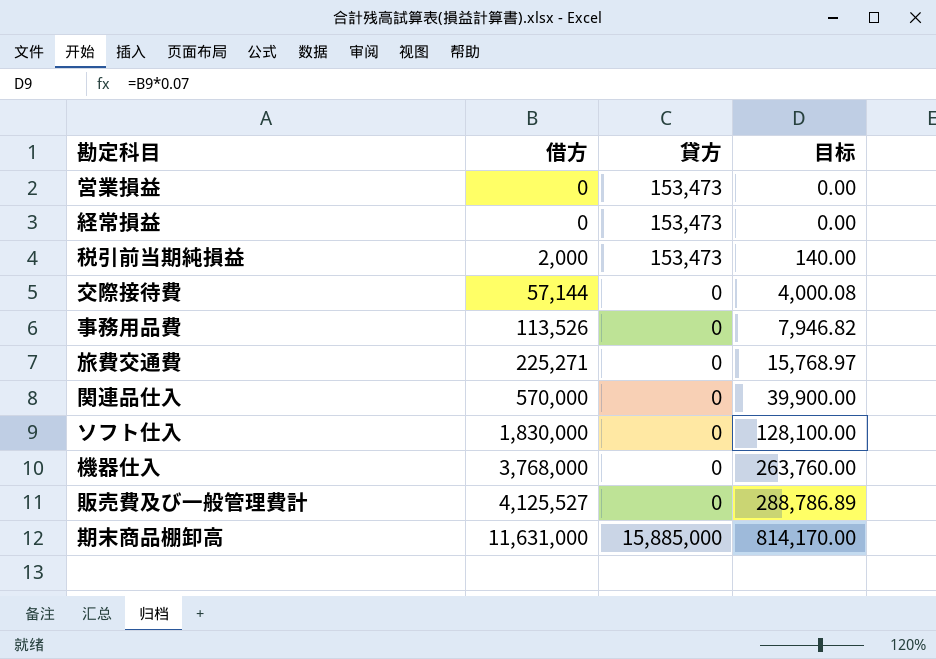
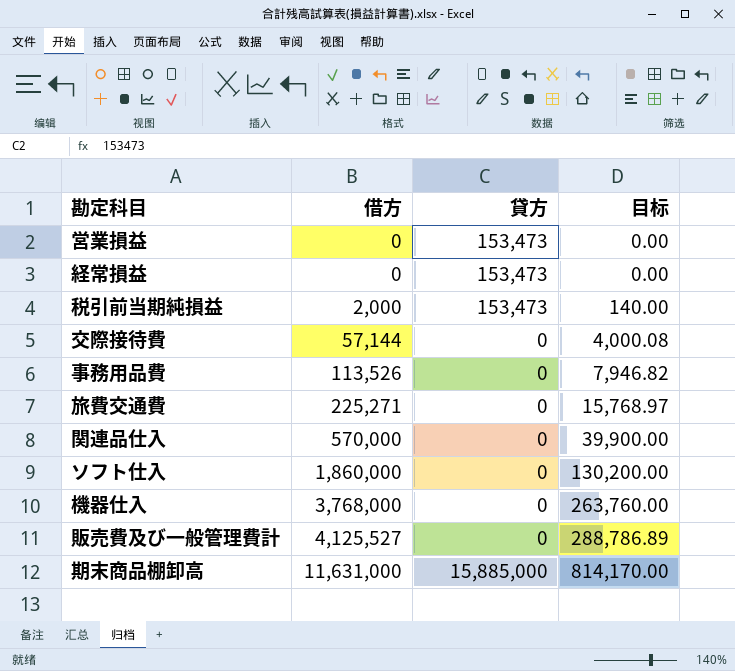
ソフト仕入 | 借方: 1,830,000 -> 1,860,000
ソフト仕入 | 目标: 128,100.00 -> 130,200.00

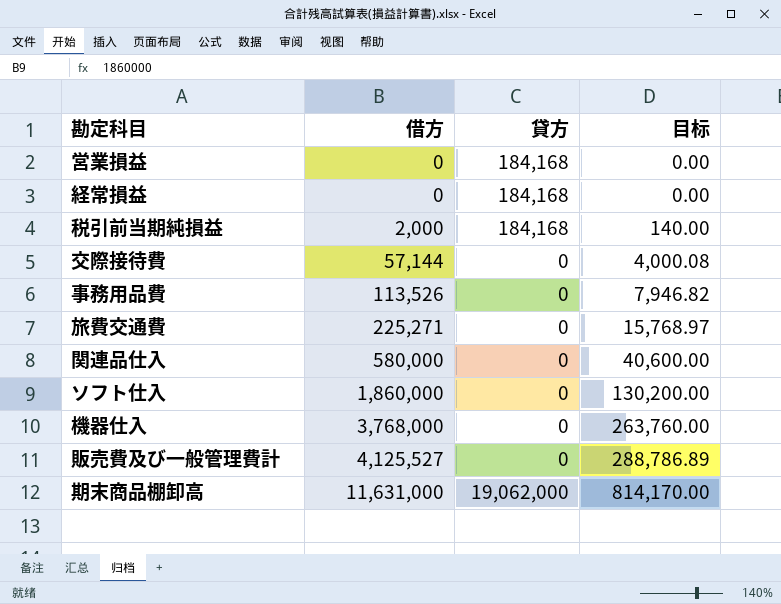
営業損益 | 貸方: 153,473 -> 184,168
経常損益 | 貸方: 153,473 -> 184,168
税引前当期純損益 | 貸方: 153,473 -> 184,168
関連品仕入 | 借方: 570,000 -> 580,000
関連品仕入 | 目标: 39,900.00 -> 40,600.00
期末商品棚卸高 | 貸方: 15,885,000 -> 19,062,000

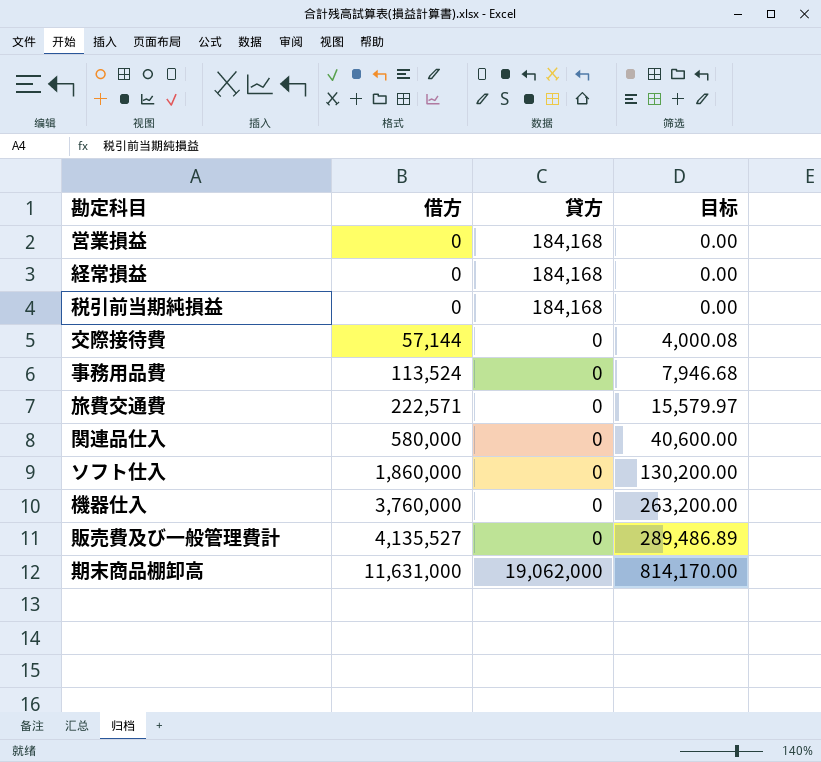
税引前当期純損益 | 借方: 2,000 -> 0
税引前当期純損益 | 目标: 140.00 -> 0.00
事務用品費 | 借方: 113,526 -> 113,524
事務用品費 | 目标: 7,946.82 -> 7,946.68
旅費交通費 | 借方: 225,271 -> 222,571
旅費交通費 | 目标: 15,768.97 -> 15,579.97
機器仕入 | 借方: 3,768,000 -> 3,760,000
機器仕入 | 目标: 263,760.00 -> 263,200.00
販売費及び一般管理費計 | 借方: 4,125,527 -> 4,135,527
販売費及び一般管理費計 | 目标: 288,786.89 -> 289,486.89

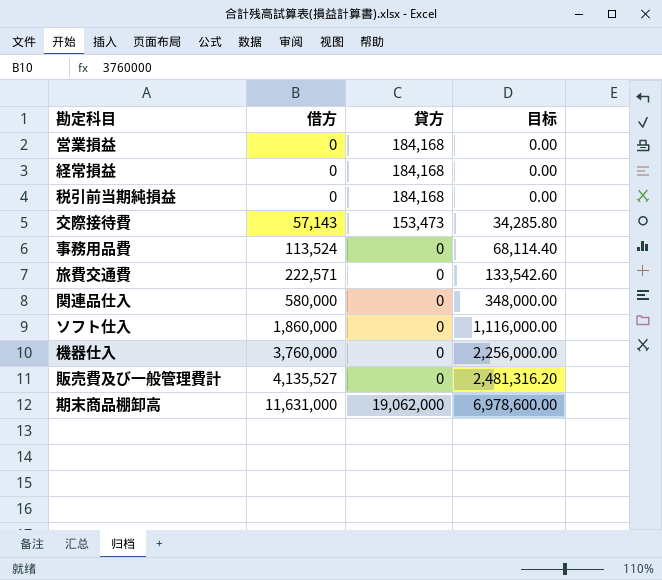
column 目标 | formula: [借方] * 0.07 -> [借方] * 0.6
交際接待費 | 借方: 57,144 -> 57,143
交際接待費 | 貸方: 0 -> 153,473

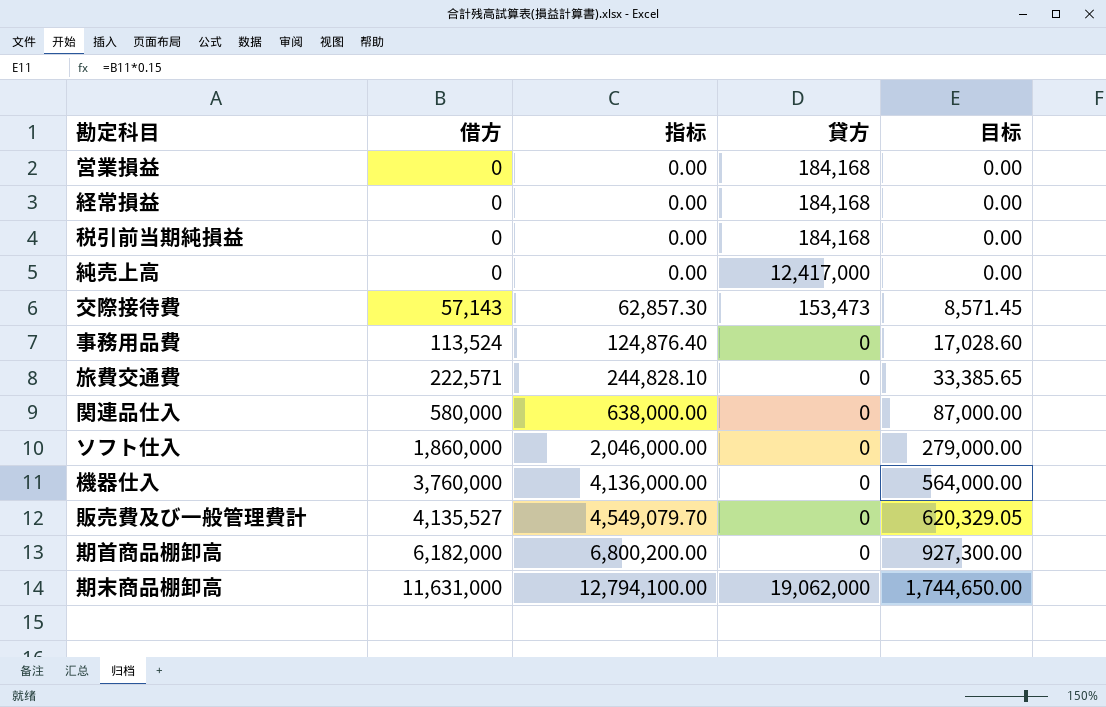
column 指标 | formula: none -> [借方] * 1.1
column 目标 | formula: [借方] * 0.6 -> [借方] * 0.15
row 純売上高: none -> 0 | 0.00 | 12,417,000 | 0.00
row 期首商品棚卸高: none -> 6,182,000 | 6,800,200.00 | 0 | 927,300.00

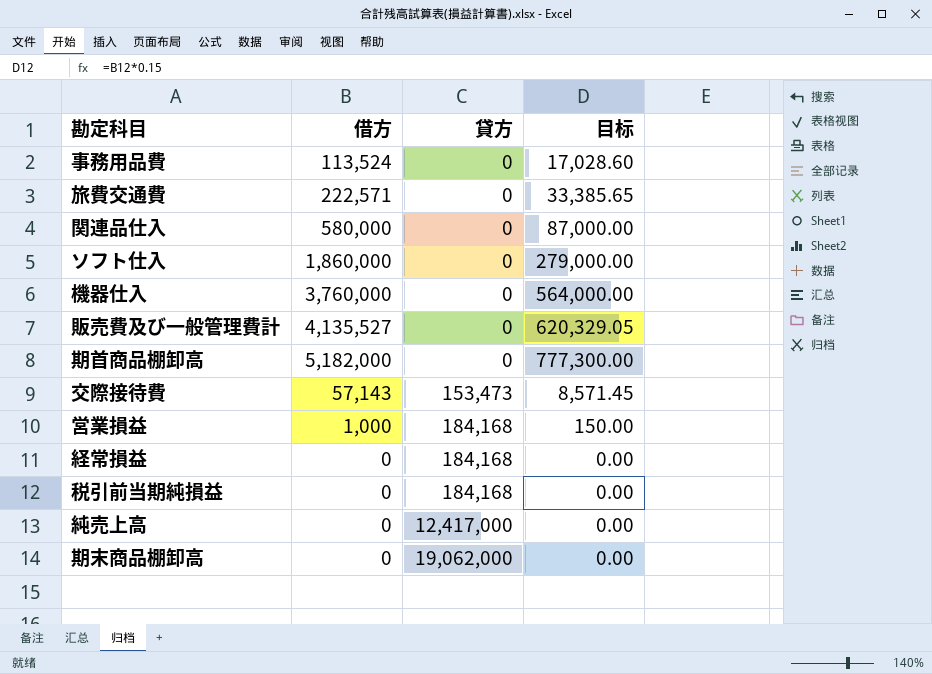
row order: 借方 ascending -> 貸方 ascending
column 指标 | formula: [借方] * 1.1 -> none
期首商品棚卸高 | 借方: 6,182,000 -> 5,182,000
期首商品棚卸高 | 目标: 927,300.00 -> 777,300.00
営業損益 | 借方: 0 -> 1,000
営業損益 | 目标: 0.00 -> 150.00
期末商品棚卸高 | 借方: 11,631,000 -> 0
期末商品棚卸高 | 目标: 1,744,650.00 -> 0.00

